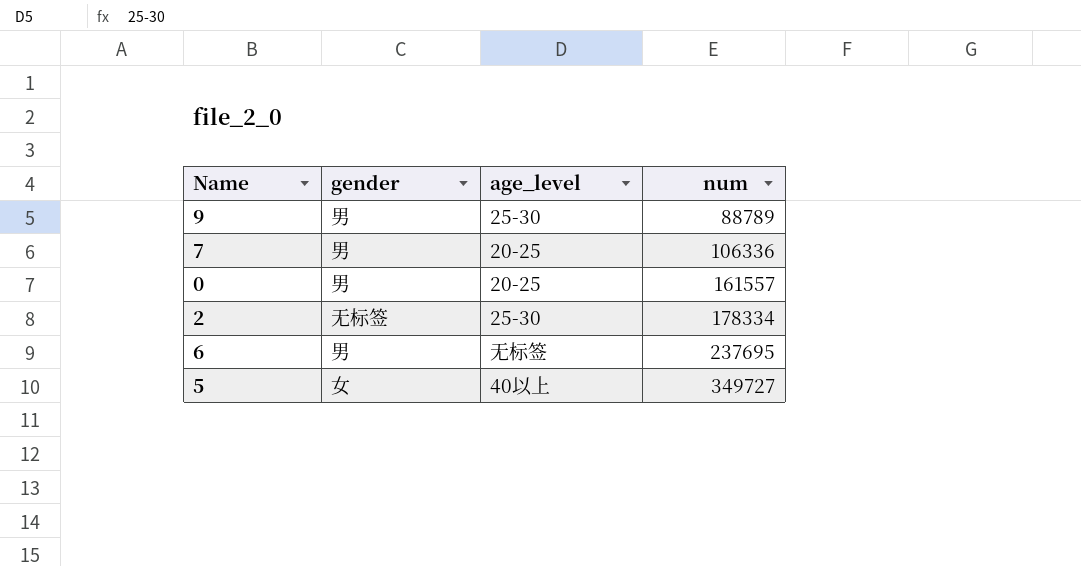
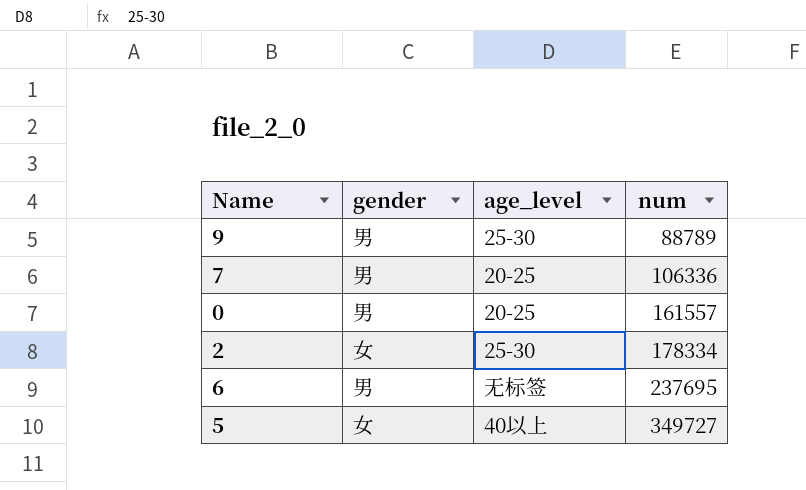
2 | gender: 无标签 -> 女

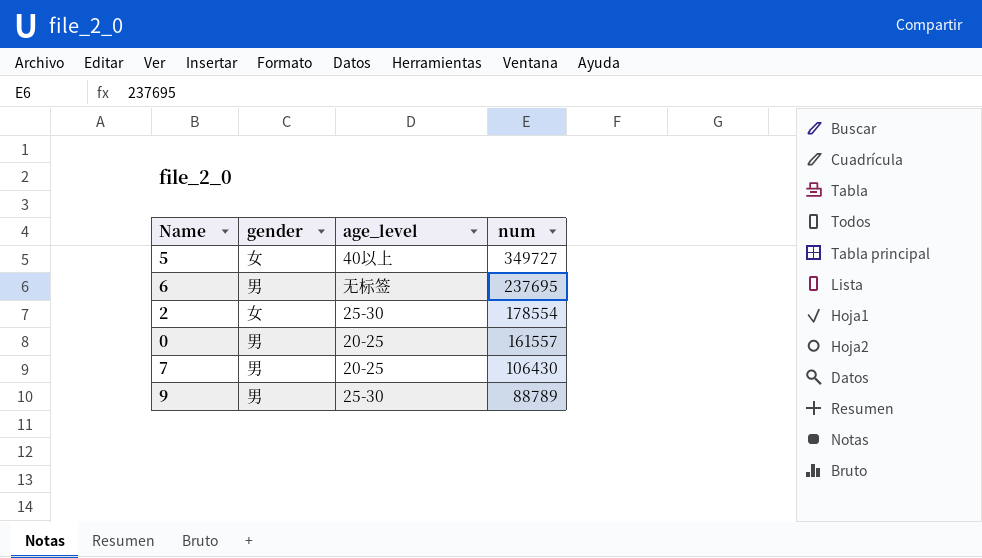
row order: num ascending -> num descending
2 | num: 178334 -> 178554
7 | num: 106336 -> 106430

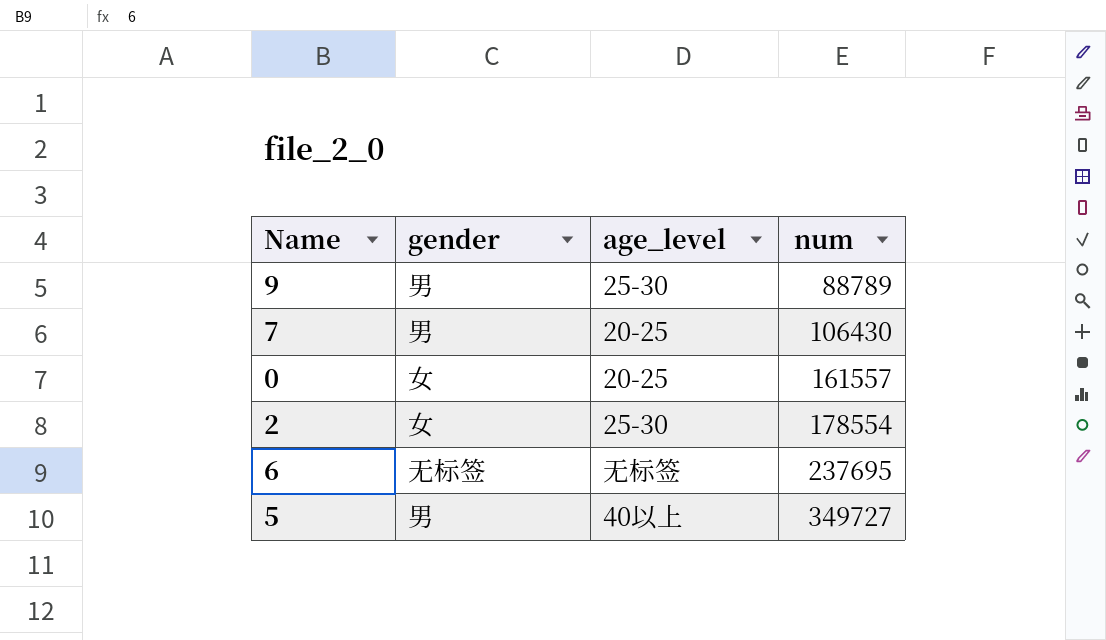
row order: num descending -> num ascending
0 | gender: 男 -> 女
6 | gender: 男 -> 无标签
5 | gender: 女 -> 男

